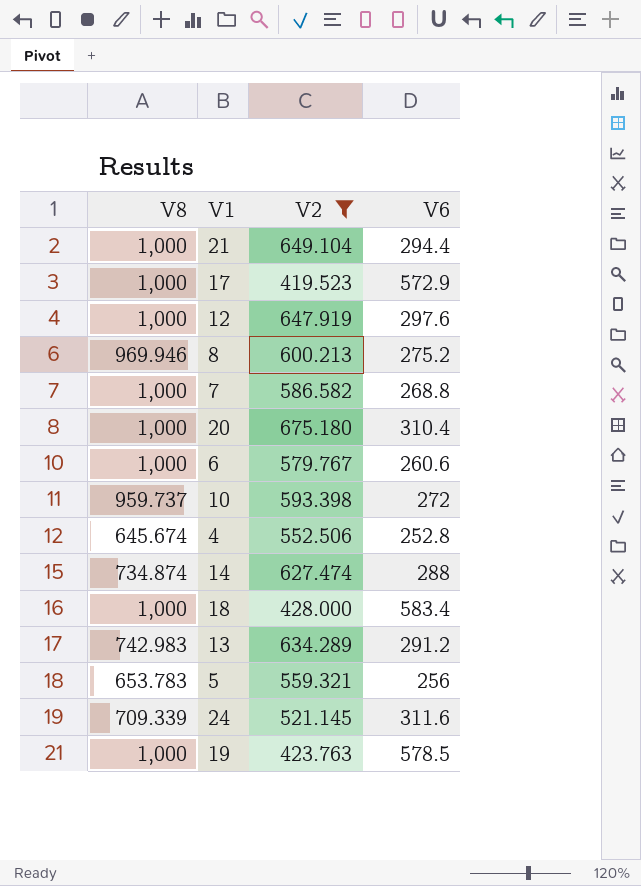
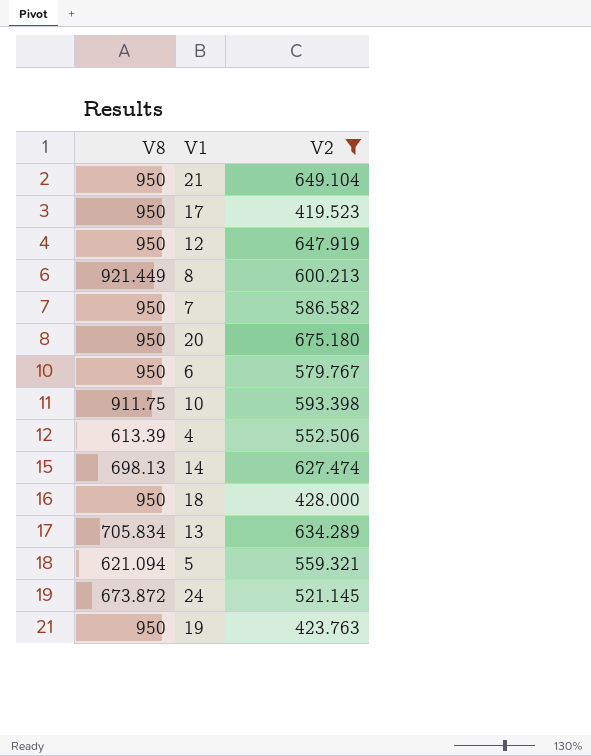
column V6 | position: 4 -> none
21 | V8: 1,000 -> 950
17 | V8: 1,000 -> 950
12 | V8: 1,000 -> 950
8 | V8: 969.946 -> 921.449
7 | V8: 1,000 -> 950
20 | V8: 1,000 -> 950
6 | V8: 1,000 -> 950
10 | V8: 959.737 -> 911.75
4 | V8: 645.674 -> 613.39
14 | V8: 734.874 -> 698.13
18 | V8: 1,000 -> 950
13 | V8: 742.983 -> 705.834
5 | V8: 653.783 -> 621.094
24 | V8: 709.339 -> 673.872
19 | V8: 1,000 -> 950

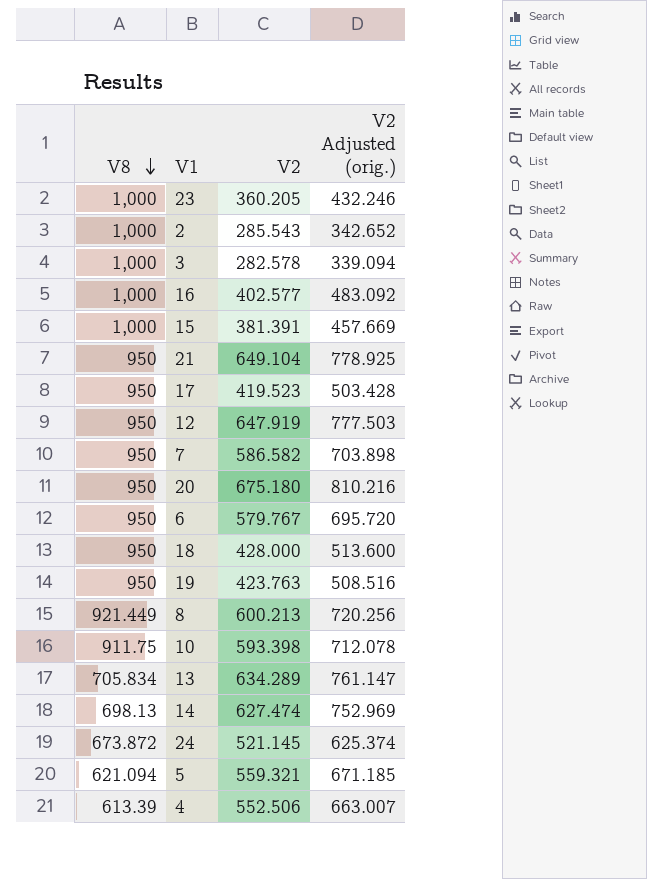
filter: V2 >= 419.523 -> none
row order: none -> V8 descending
column V2 Adjusted (orig.) | formula: none -> [V2] * 1.2

